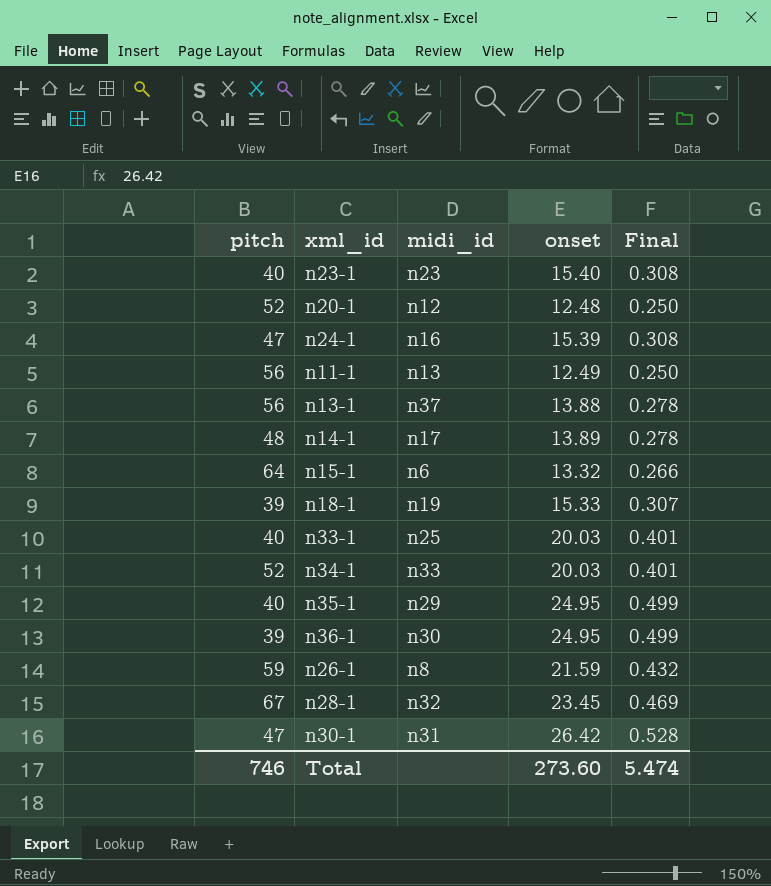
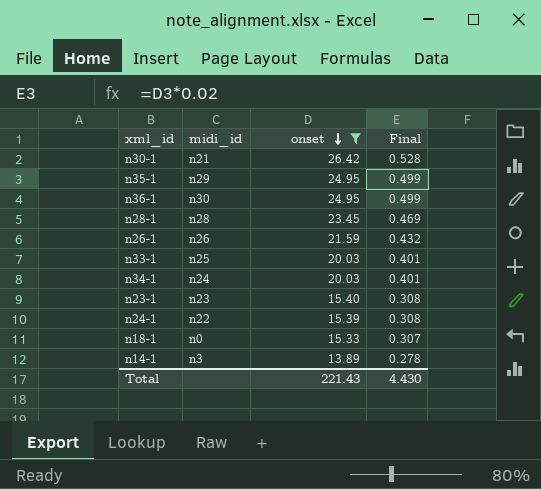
filter: none -> onset >= 13.89
row order: none -> onset descending
column pitch | position: 1 -> none
n30-1 | midi_id: n31 -> n21
n28-1 | midi_id: n32 -> n28
n26-1 | midi_id: n8 -> n26
n34-1 | midi_id: n33 -> n24
n24-1 | midi_id: n16 -> n22
n18-1 | midi_id: n19 -> n0
n14-1 | midi_id: n17 -> n3
Total | onset: 273.60 -> 221.43
Total | Final: 5.474 -> 4.430

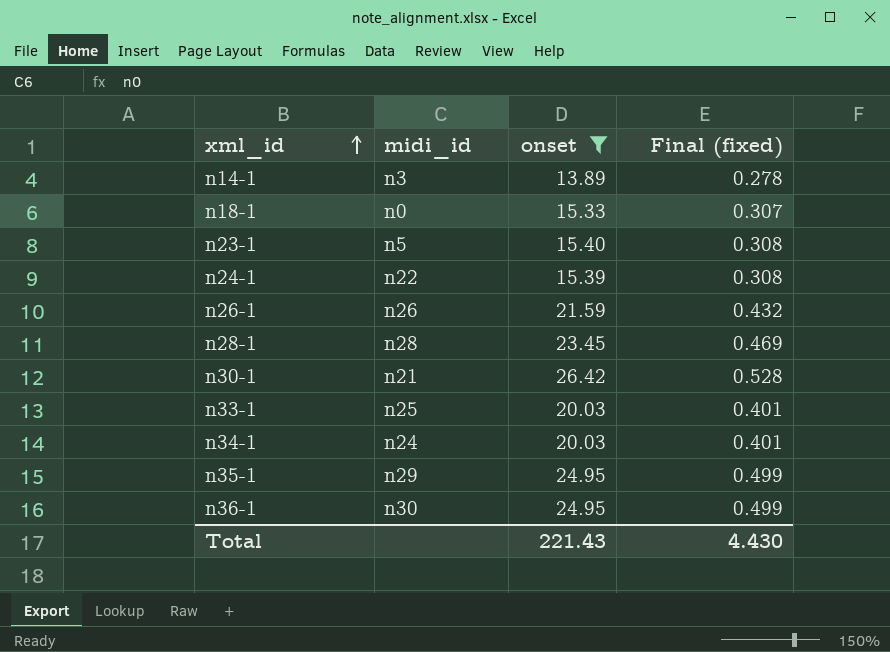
row order: onset descending -> xml_id ascending
column name: Final -> Final (fixed)
n23-1 | midi_id: n23 -> n5

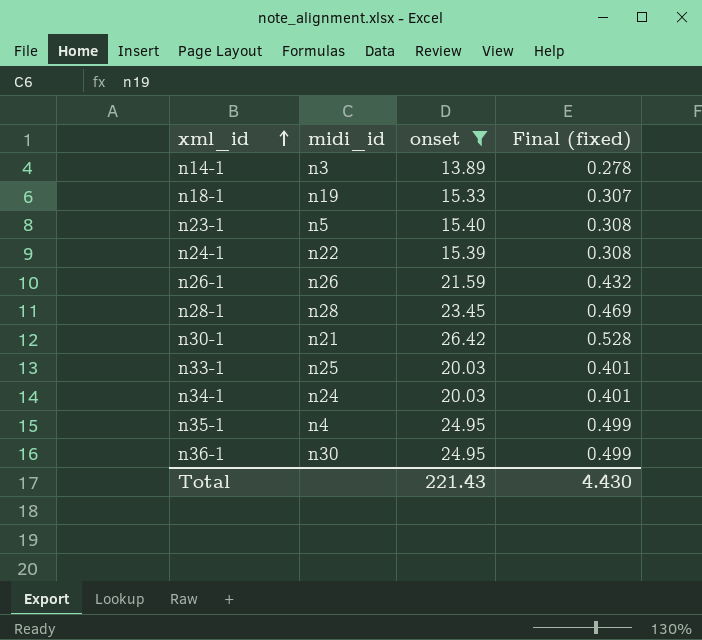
n18-1 | midi_id: n0 -> n19
n35-1 | midi_id: n29 -> n4

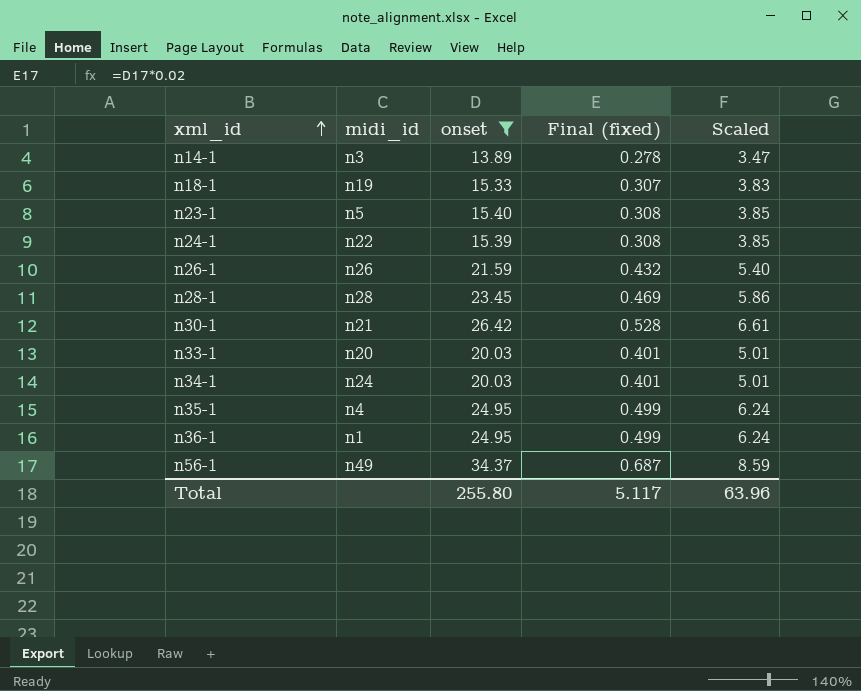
column Scaled | formula: none -> [onset] * 0.25
n33-1 | midi_id: n25 -> n20
n36-1 | midi_id: n30 -> n1
row n56-1: none -> n49 | 34.37 | 0.687 | 8.59
Total | onset: 221.43 -> 255.80
Total | Final (fixed): 4.430 -> 5.117

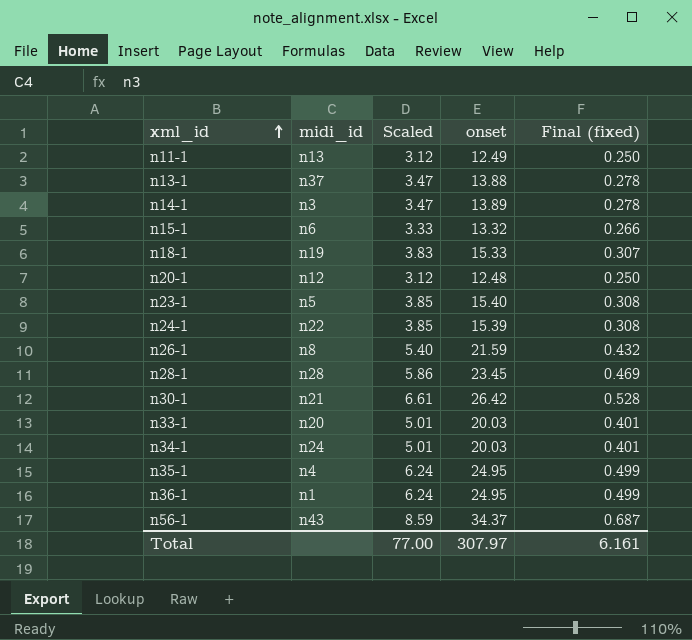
filter: onset >= 13.89 -> none
column Scaled | position: 5 -> 3
n26-1 | midi_id: n26 -> n8
n56-1 | midi_id: n49 -> n43
Total | Scaled: 63.96 -> 77.00
Total | onset: 255.80 -> 307.97
Total | Final (fixed): 5.117 -> 6.161

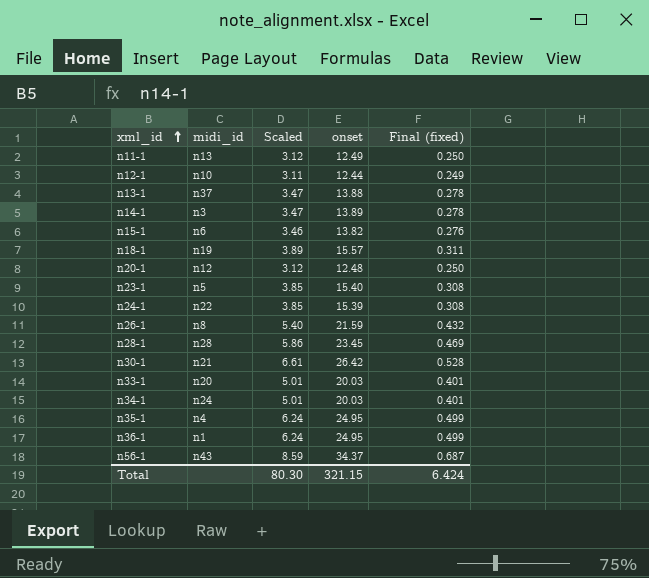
row n12-1: none -> n10 | 3.11 | 12.44 | 0.249
n15-1 | Scaled: 3.33 -> 3.46
n15-1 | onset: 13.32 -> 13.82
n15-1 | Final (fixed): 0.266 -> 0.276
n18-1 | Scaled: 3.83 -> 3.89
n18-1 | onset: 15.33 -> 15.57
n18-1 | Final (fixed): 0.307 -> 0.311
Total | Scaled: 77.00 -> 80.30
Total | onset: 307.97 -> 321.15
Total | Final (fixed): 6.161 -> 6.424

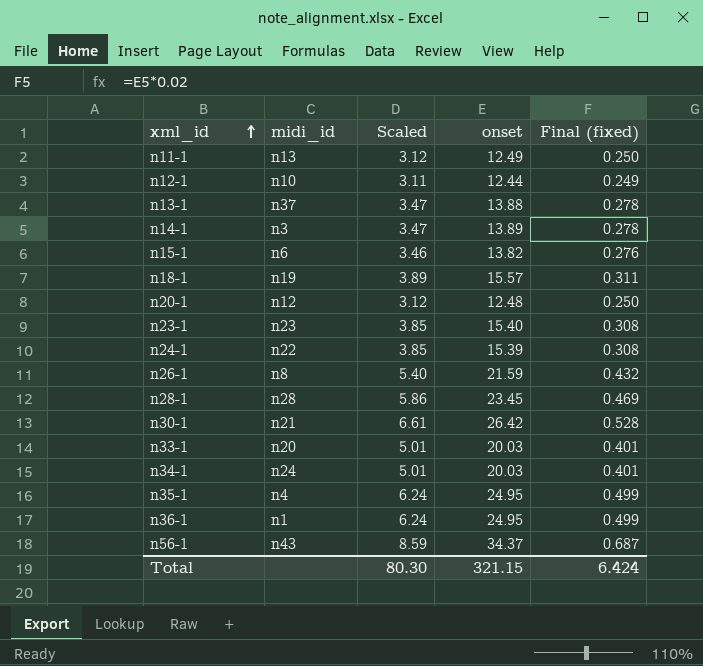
n23-1 | midi_id: n5 -> n23

